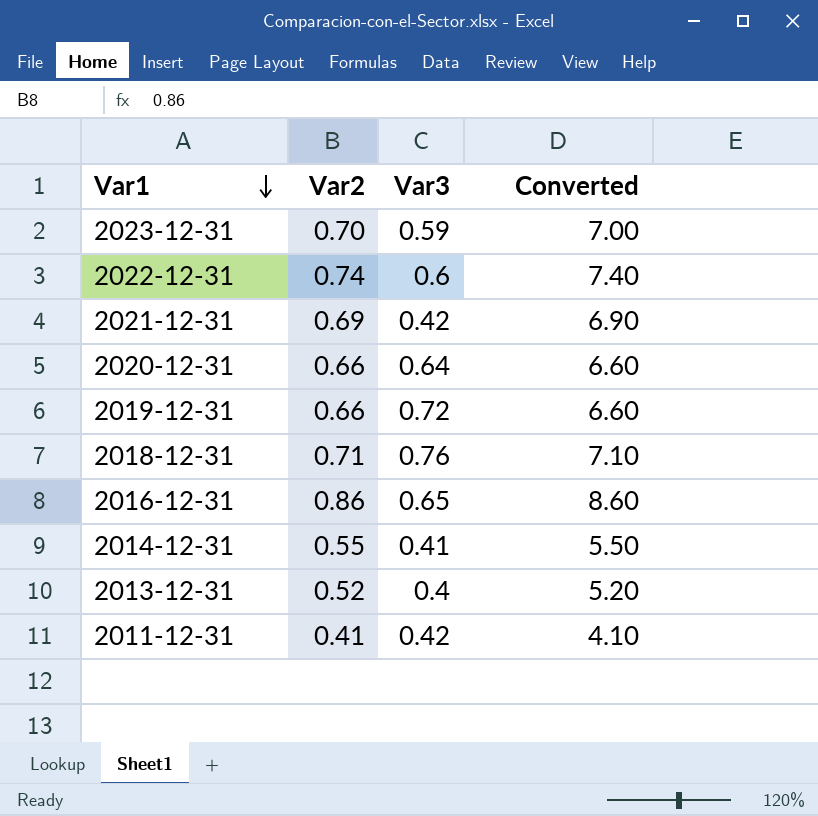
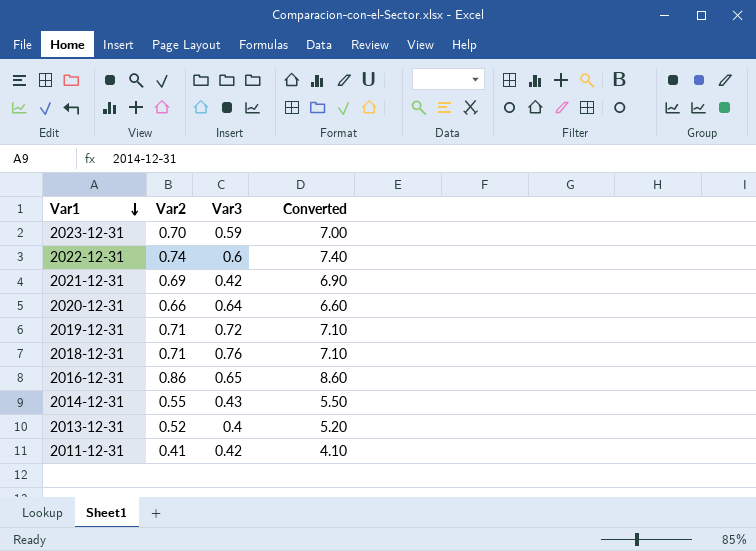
2019-12-31 | Var2: 0.66 -> 0.71
2019-12-31 | Converted: 6.60 -> 7.10
2014-12-31 | Var3: 0.41 -> 0.43

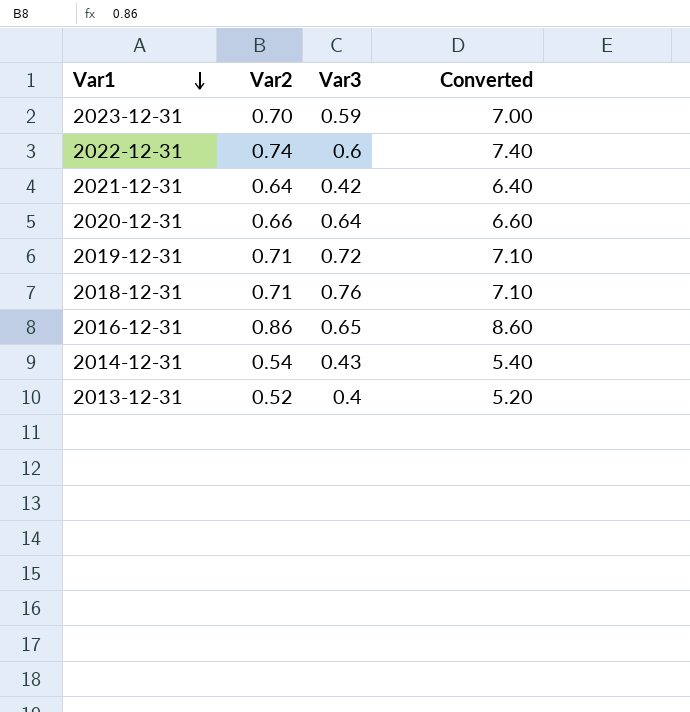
row 2011-12-31: 0.41 | 0.42 | 4.10 -> none
2021-12-31 | Var2: 0.69 -> 0.64
2021-12-31 | Converted: 6.90 -> 6.40
2014-12-31 | Var2: 0.55 -> 0.54
2014-12-31 | Converted: 5.50 -> 5.40

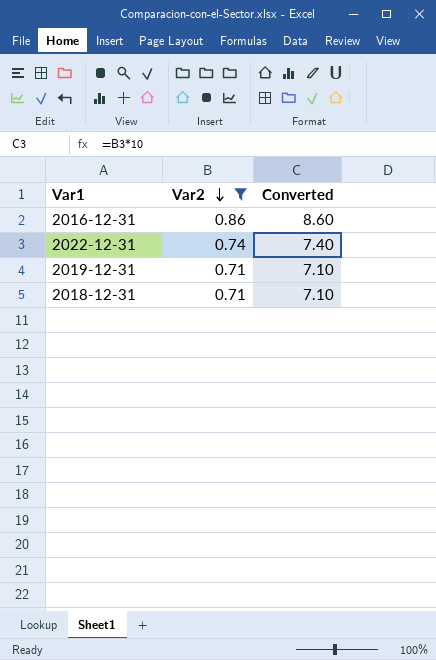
filter: none -> Var2 >= 0.71
row order: Var1 descending -> Var2 descending
column Var3 | position: 3 -> none

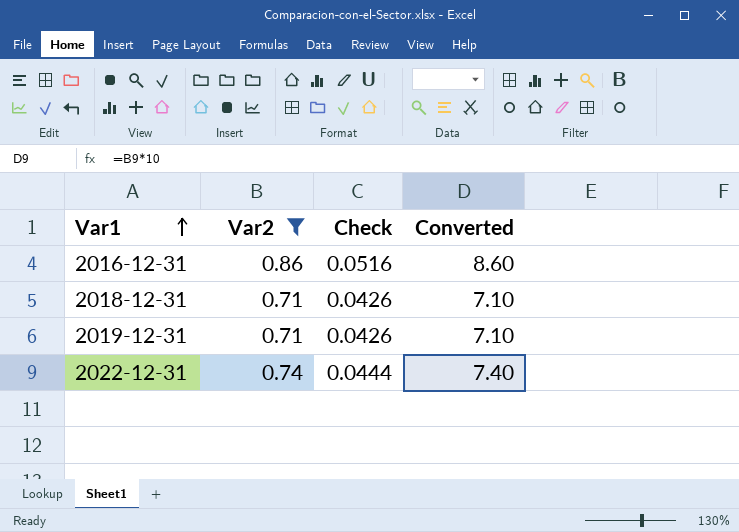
row order: Var2 descending -> Var1 ascending
column Check | formula: none -> [Var2] * 0.06

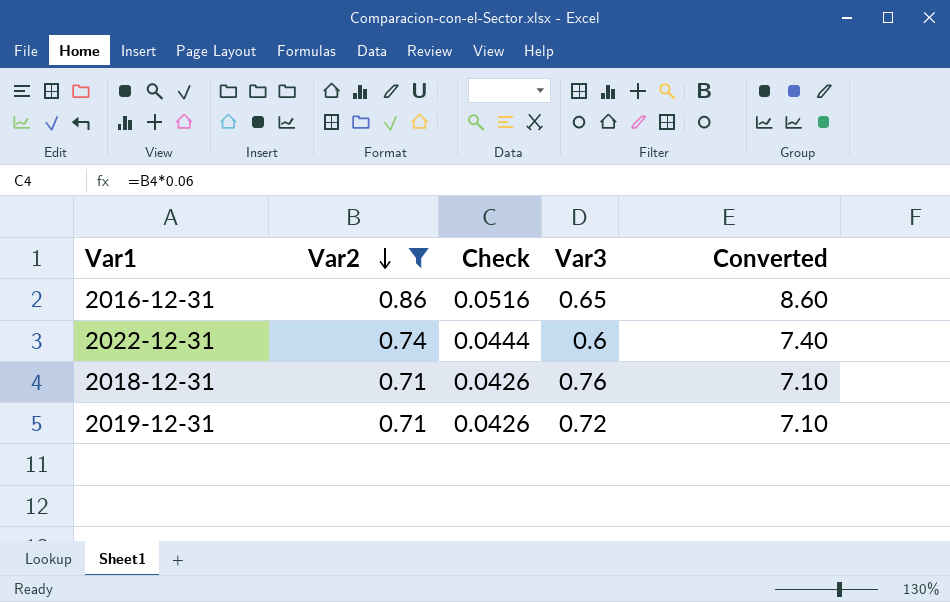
row order: Var1 ascending -> Var2 descending
column Var3 | position: none -> 4

